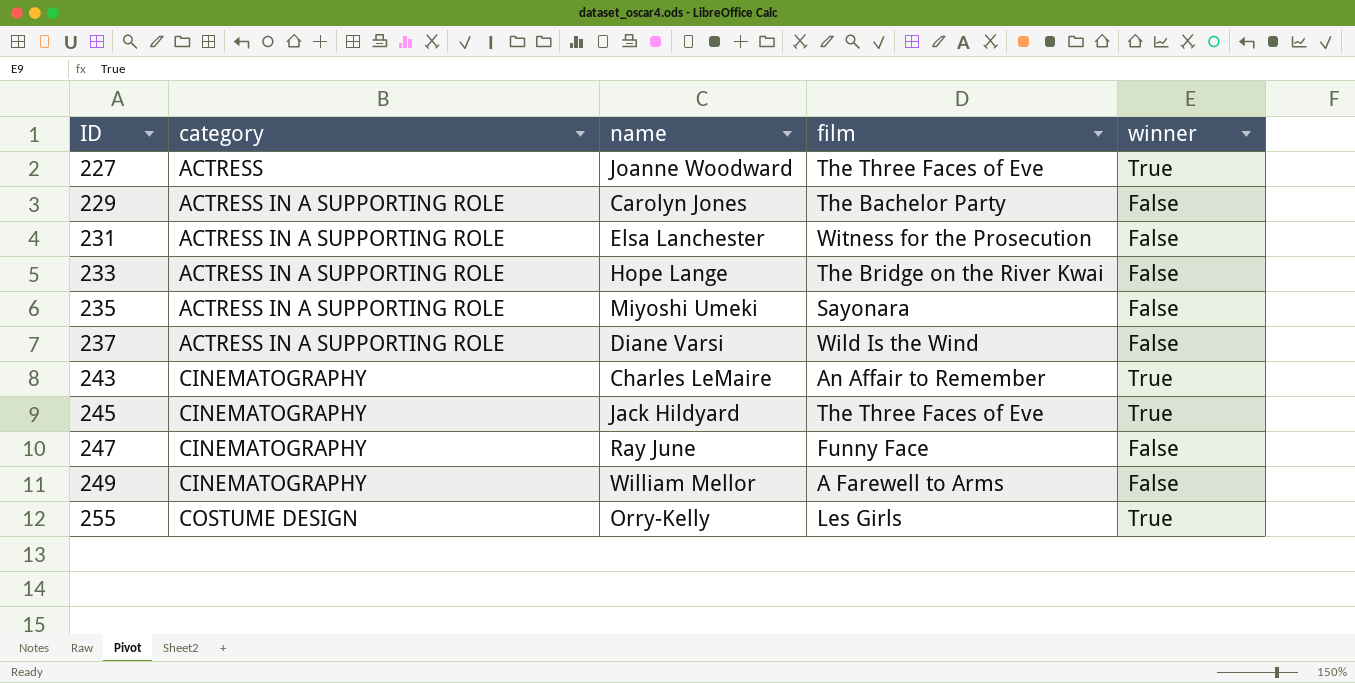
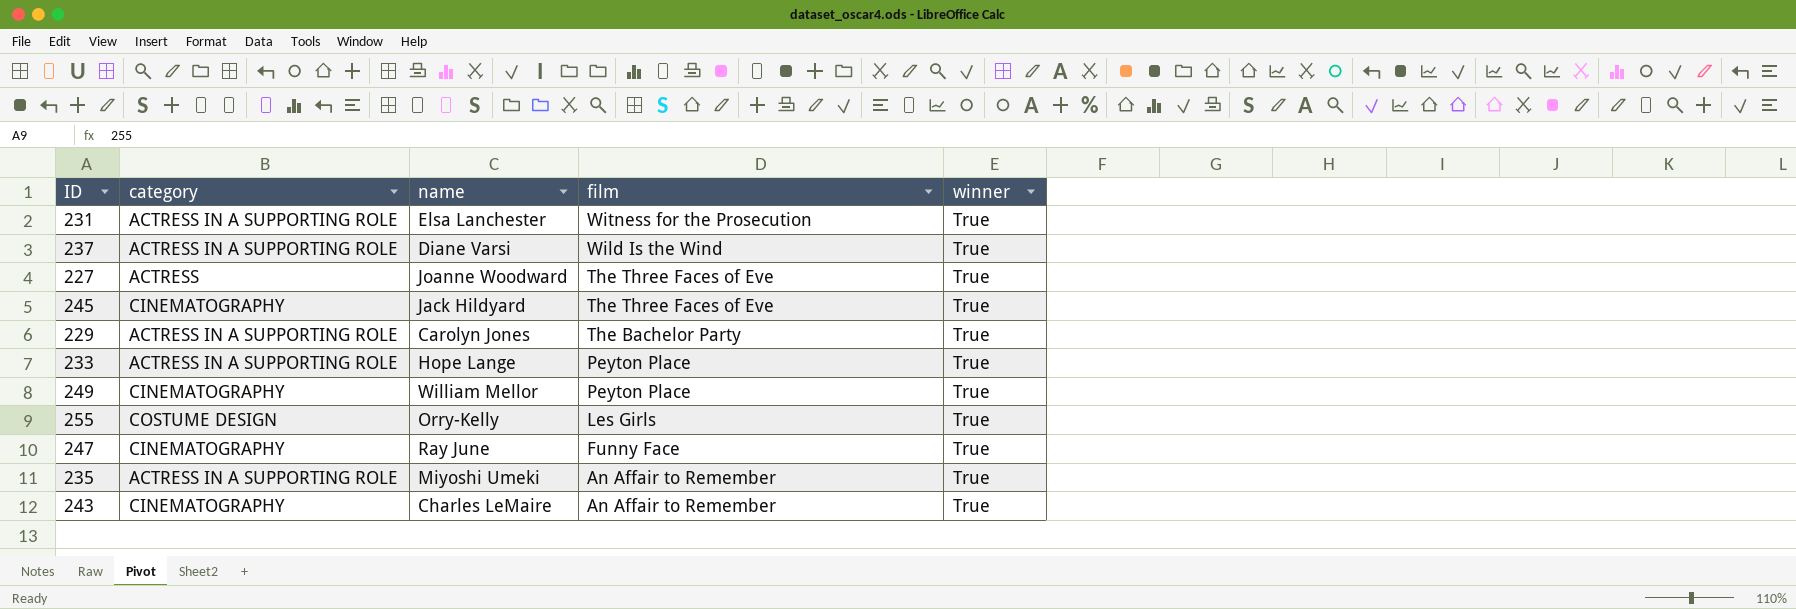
row order: ID ascending -> film descending
231 | winner: False -> True
237 | winner: False -> True
229 | winner: False -> True
233 | film: The Bridge on the River Kwai -> Peyton Place
233 | winner: False -> True
249 | film: A Farewell to Arms -> Peyton Place
249 | winner: False -> True
247 | winner: False -> True
235 | film: Sayonara -> An Affair to Remember
235 | winner: False -> True

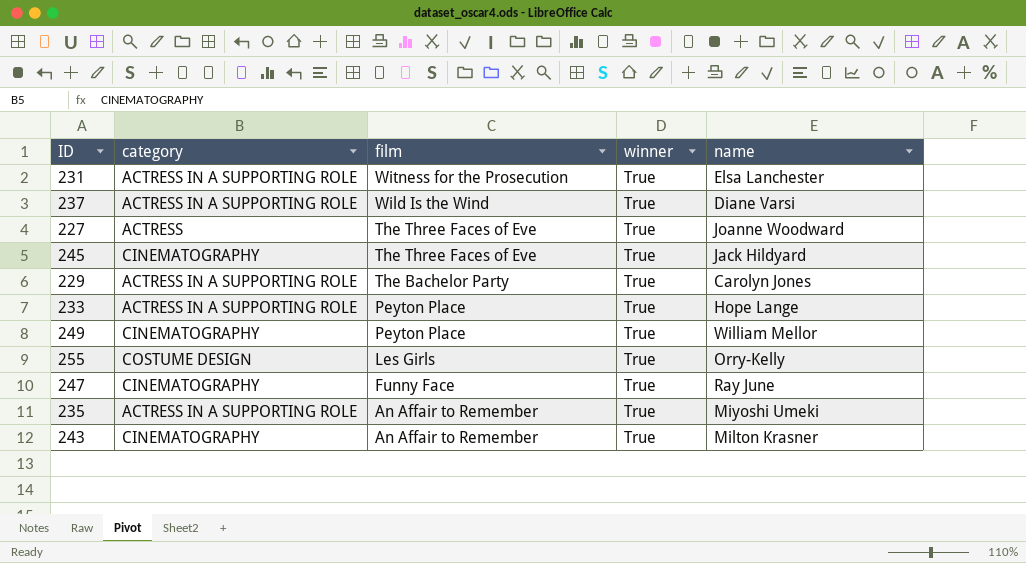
column name | position: 3 -> 5
243 | name: Charles LeMaire -> Milton Krasner

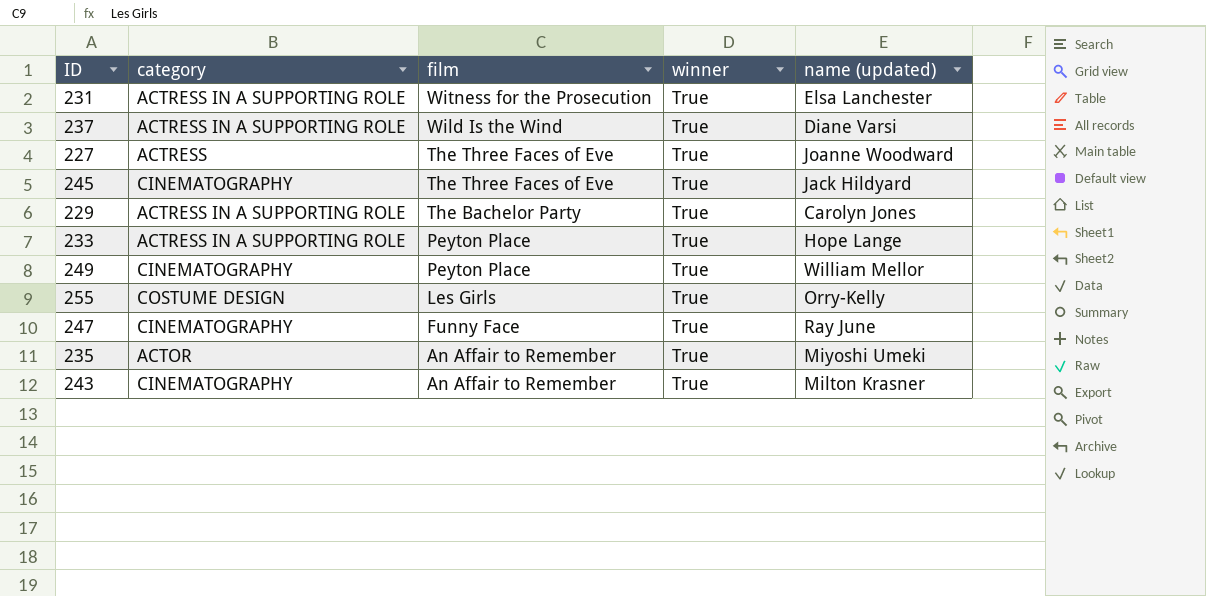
column name: name -> name (updated)
235 | category: ACTRESS IN A SUPPORTING ROLE -> ACTOR

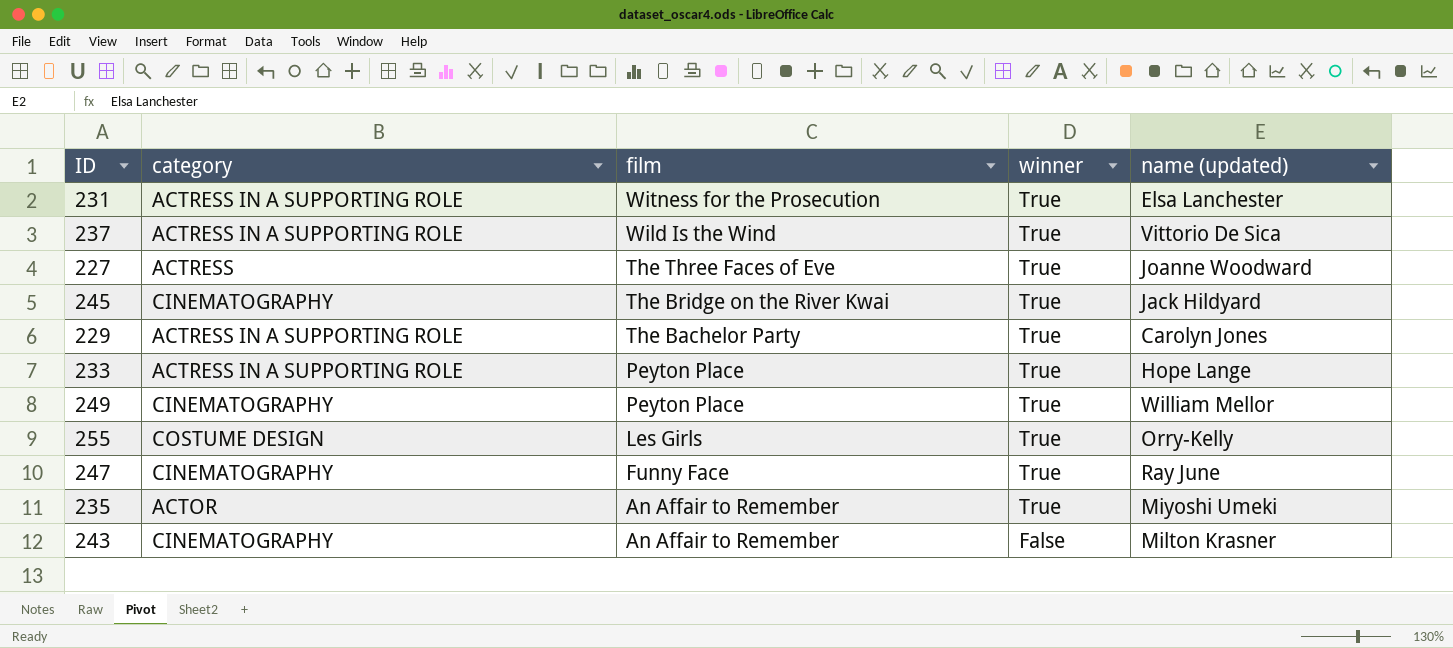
237 | name (updated): Diane Varsi -> Vittorio De Sica
245 | film: The Three Faces of Eve -> The Bridge on the River Kwai
243 | winner: True -> False

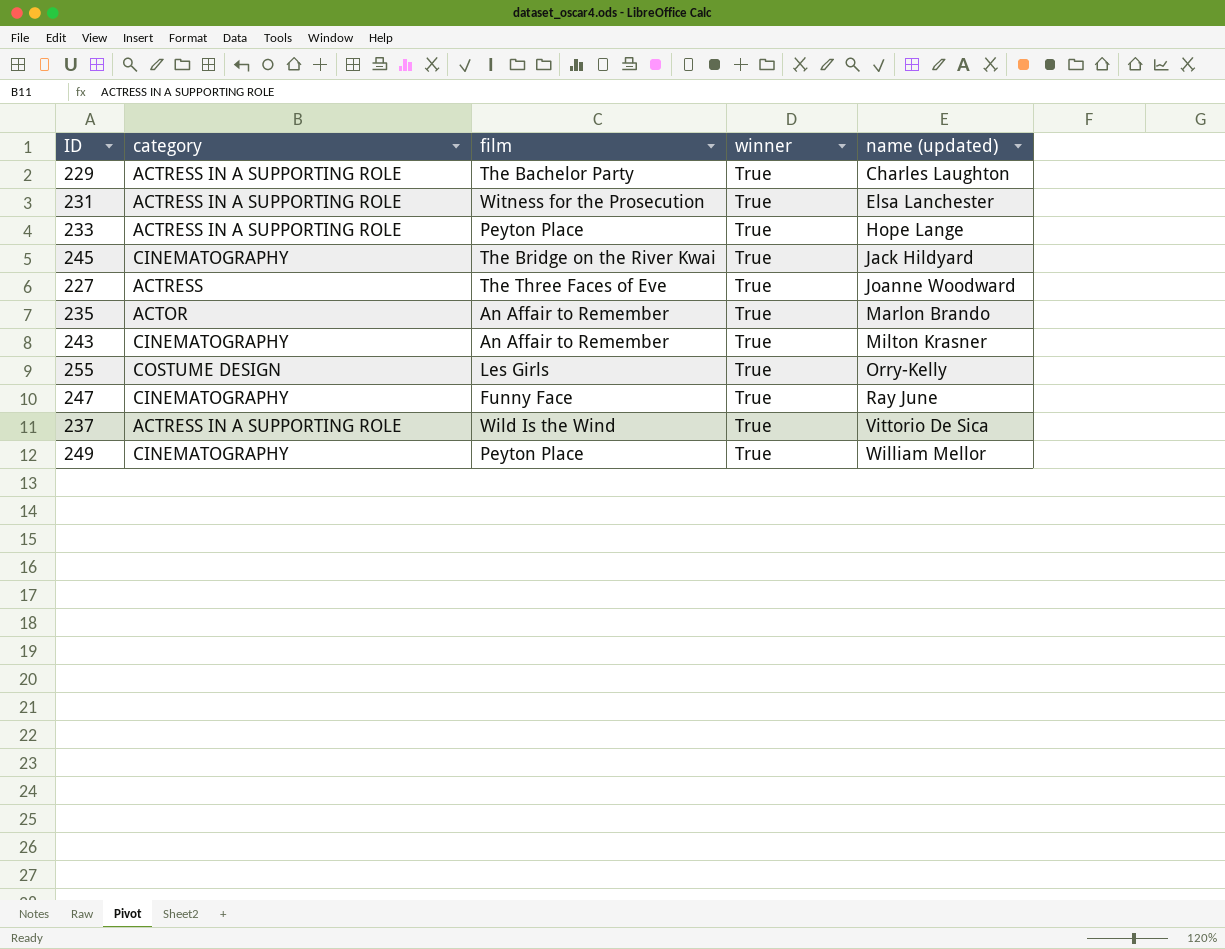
row order: film descending -> name (updated) ascending
229 | name (updated): Carolyn Jones -> Charles Laughton
235 | name (updated): Miyoshi Umeki -> Marlon Brando
243 | winner: False -> True

